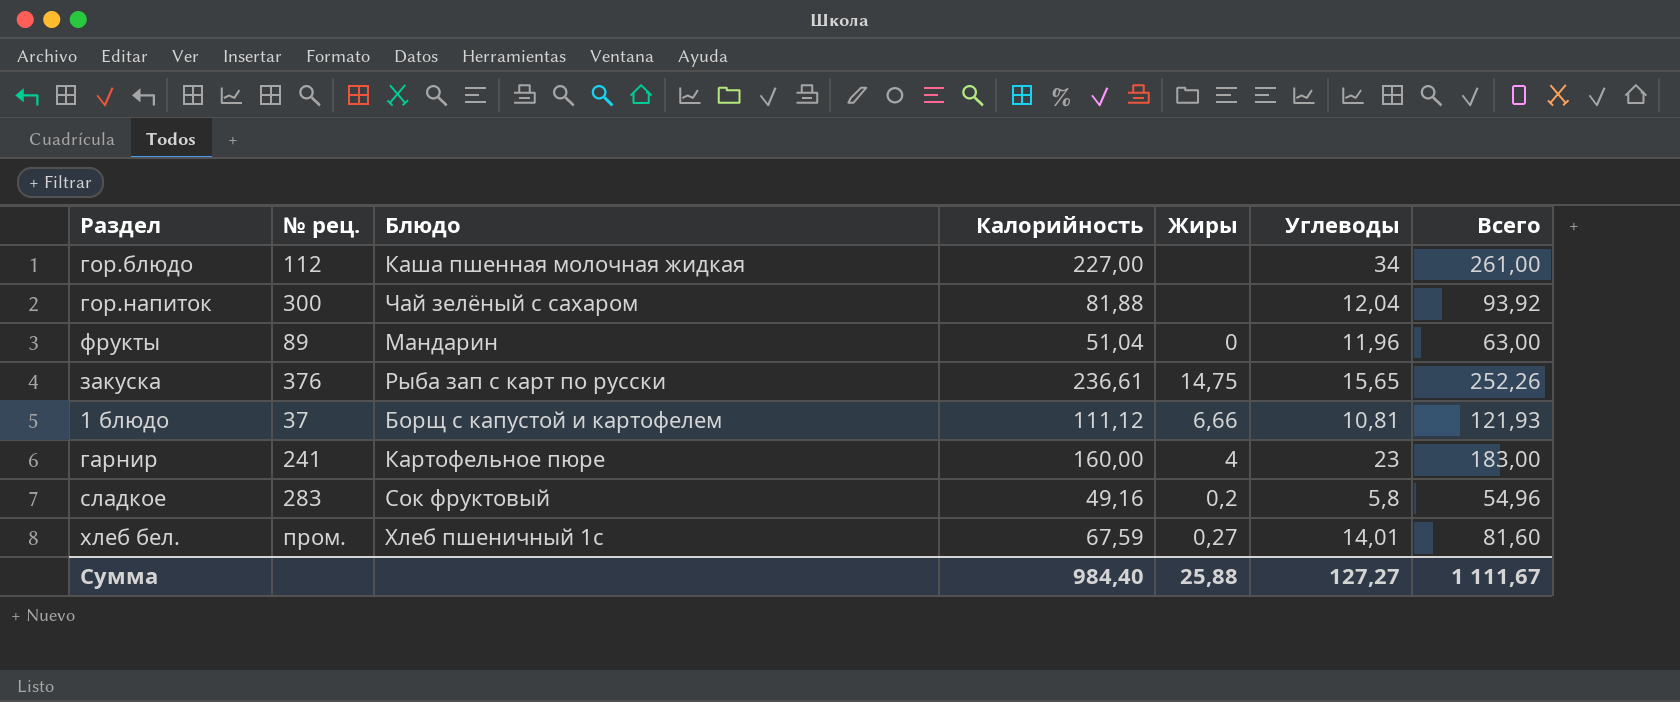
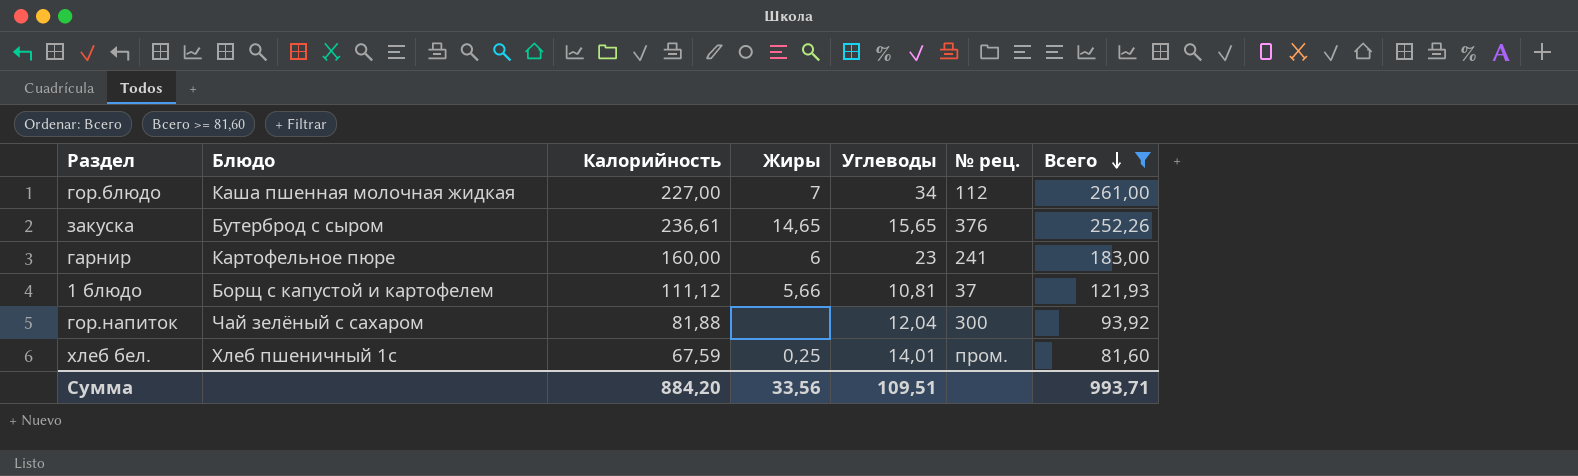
filter: none -> Всего >= 81,60
row order: none -> Всего descending
column № рец. | position: 2 -> 6
гор.блюдо | Жиры: none -> 7
закуска | Блюдо: Рыба зап с карт по русски -> Бутерброд с сыром
закуска | Жиры: 14,75 -> 14,65
гарнир | Жиры: 4 -> 6
1 блюдо | Жиры: 6,66 -> 5,66
хлеб бел. | Жиры: 0,27 -> 0,25
Сумма | Калорийность: 984,40 -> 884,20
Сумма | Жиры: 25,88 -> 33,56
Сумма | Углеводы: 127,27 -> 109,51
Сумма | Всего: 1 111,67 -> 993,71

